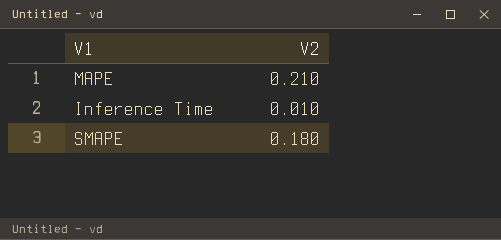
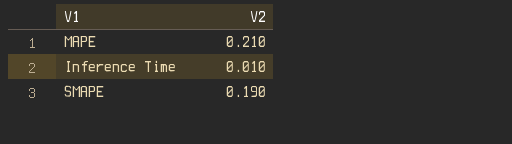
SMAPE | V2: 0.180 -> 0.190

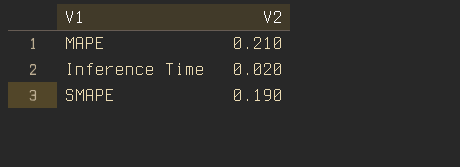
Inference Time | V2: 0.010 -> 0.020

